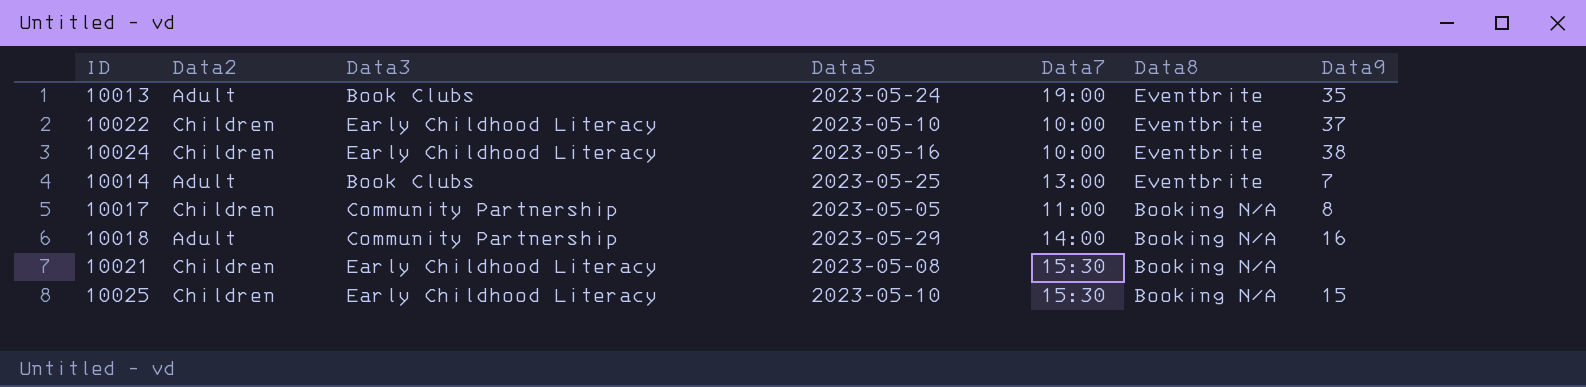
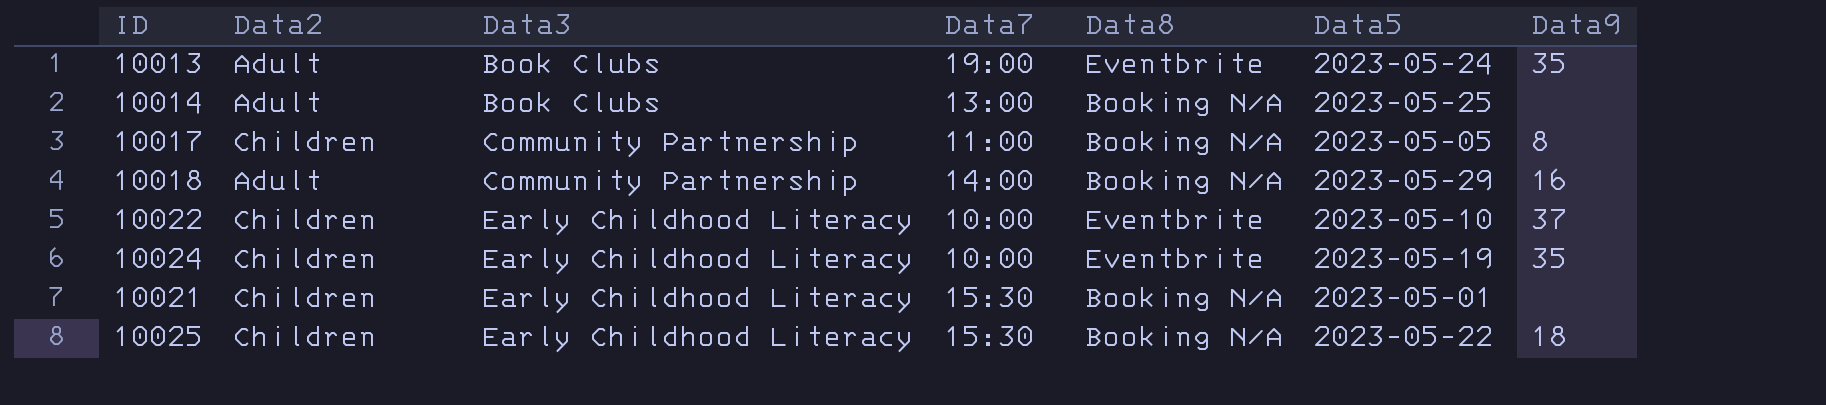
row order: Data8 descending -> Data3 ascending
column Data5 | position: 4 -> 6
10014 | Data8: Eventbrite -> Booking N/A
10014 | Data9: 7 -> none
10024 | Data5: 2023-05-16 -> 2023-05-19
10024 | Data9: 38 -> 35
10021 | Data5: 2023-05-08 -> 2023-05-01
10025 | Data5: 2023-05-10 -> 2023-05-22
10025 | Data9: 15 -> 18

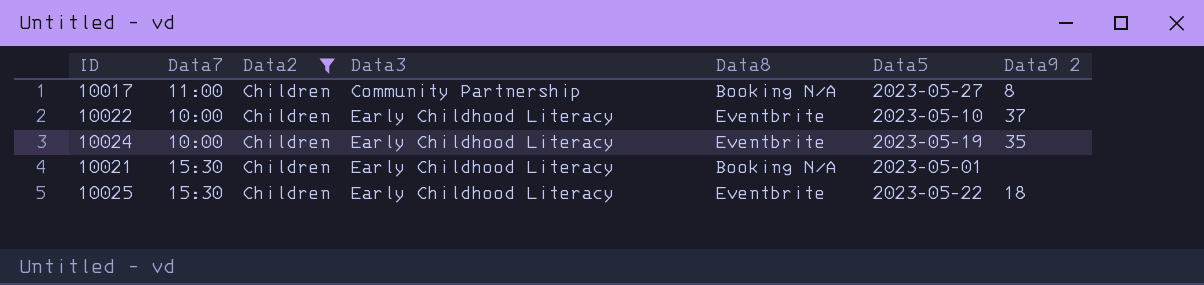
filter: none -> Data2 = Children
column Data7 | position: 4 -> 2
column name: Data9 -> Data9 2
10017 | Data5: 2023-05-05 -> 2023-05-27
10025 | Data8: Booking N/A -> Eventbrite

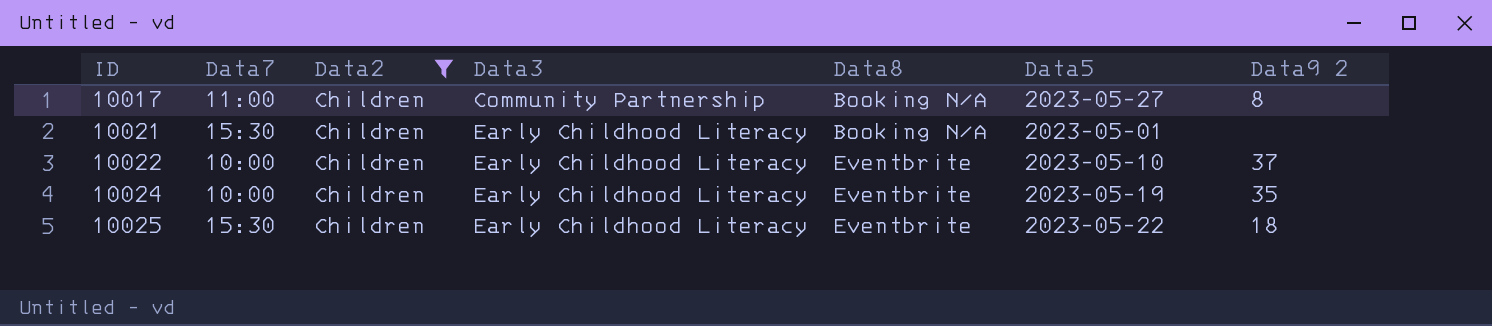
row order: Data3 ascending -> ID ascending

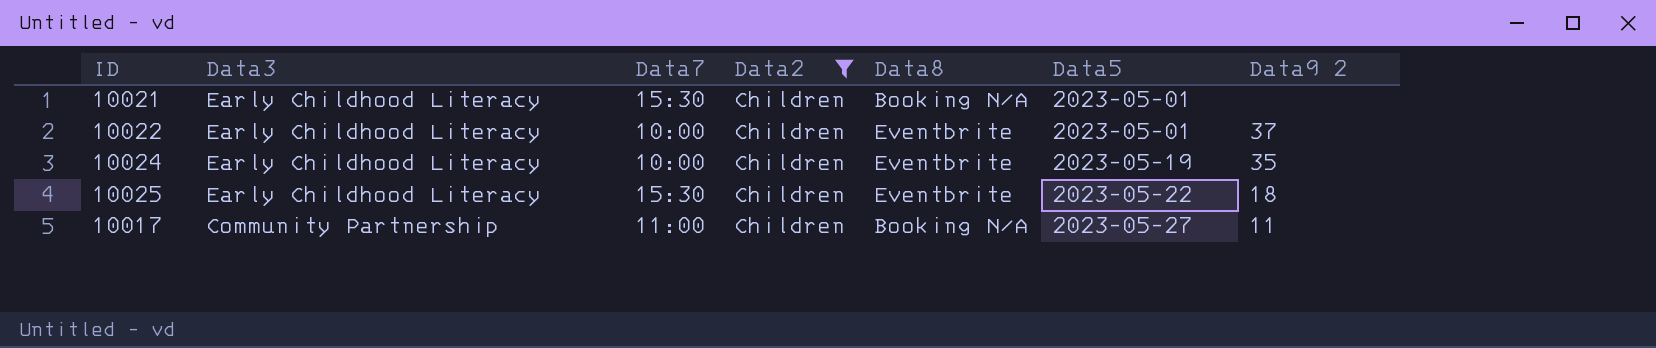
row order: ID ascending -> Data3 descending
column Data3 | position: 4 -> 2
10022 | Data5: 2023-05-10 -> 2023-05-01
10017 | Data9 2: 8 -> 11

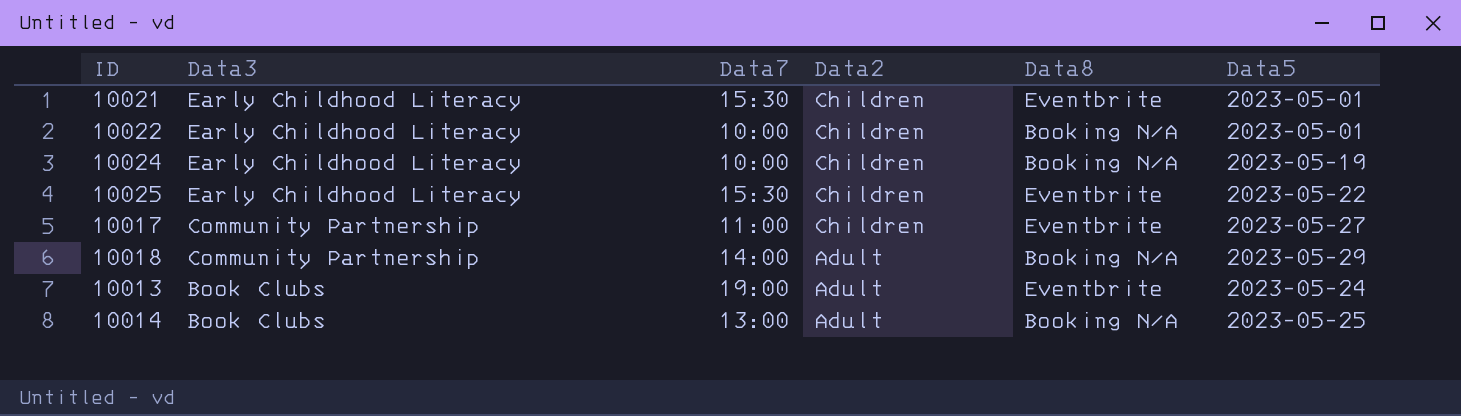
filter: Data2 = Children -> none
column Data9 2 | position: 7 -> none
10021 | Data8: Booking N/A -> Eventbrite
10022 | Data8: Eventbrite -> Booking N/A
10024 | Data8: Eventbrite -> Booking N/A
10017 | Data8: Booking N/A -> Eventbrite

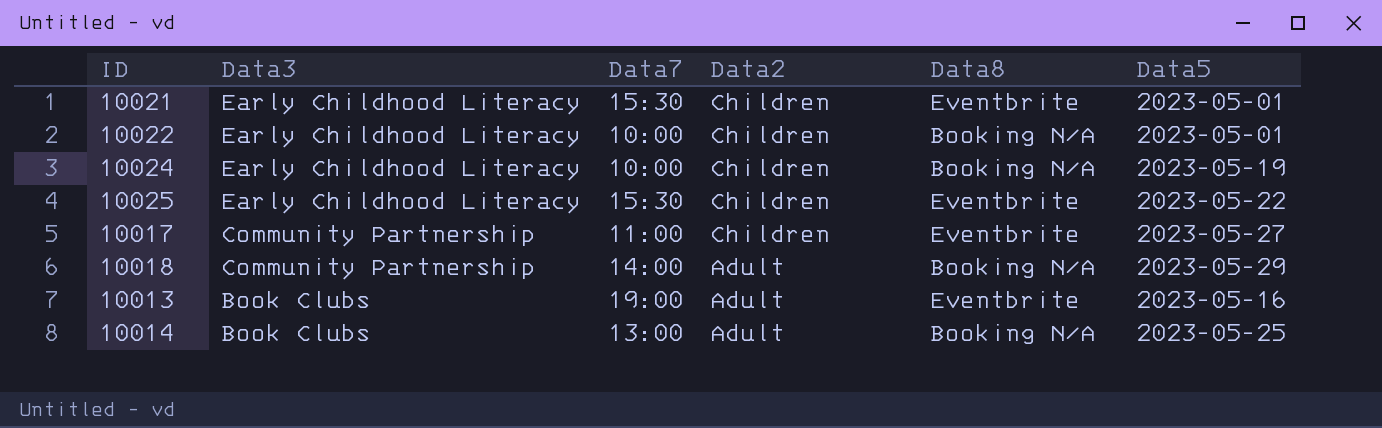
10013 | Data5: 2023-05-24 -> 2023-05-16

